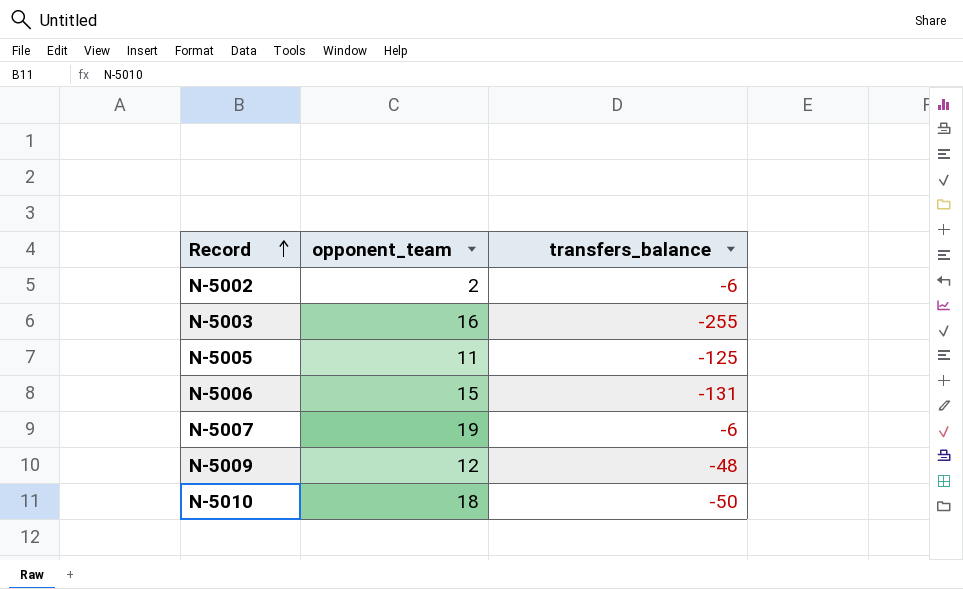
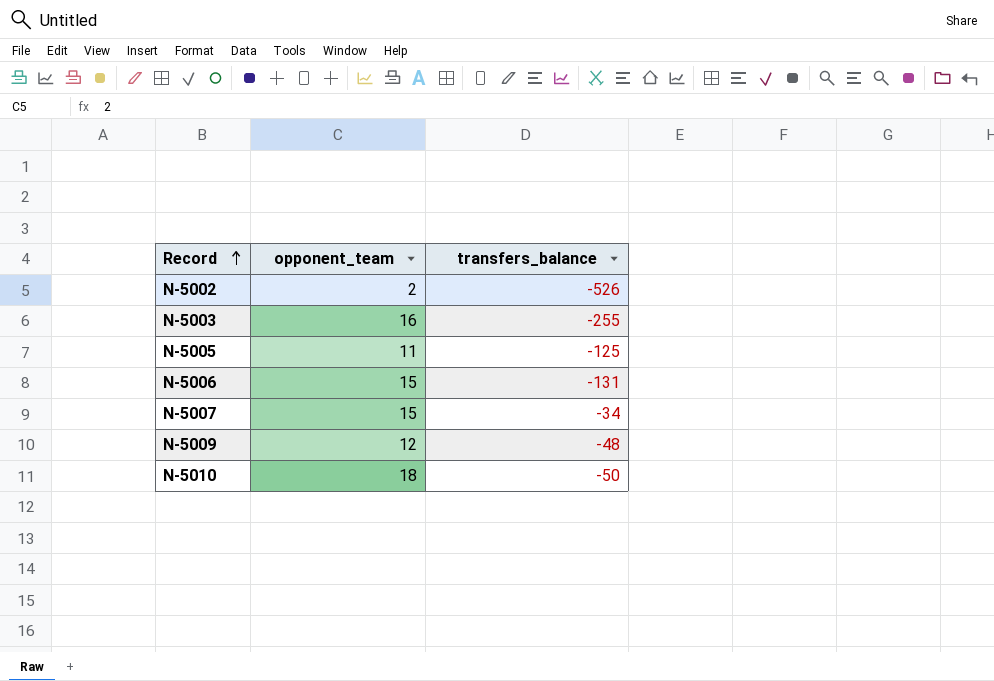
N-5002 | transfers_balance: -6 -> -526
N-5007 | opponent_team: 19 -> 15
N-5007 | transfers_balance: -6 -> -34

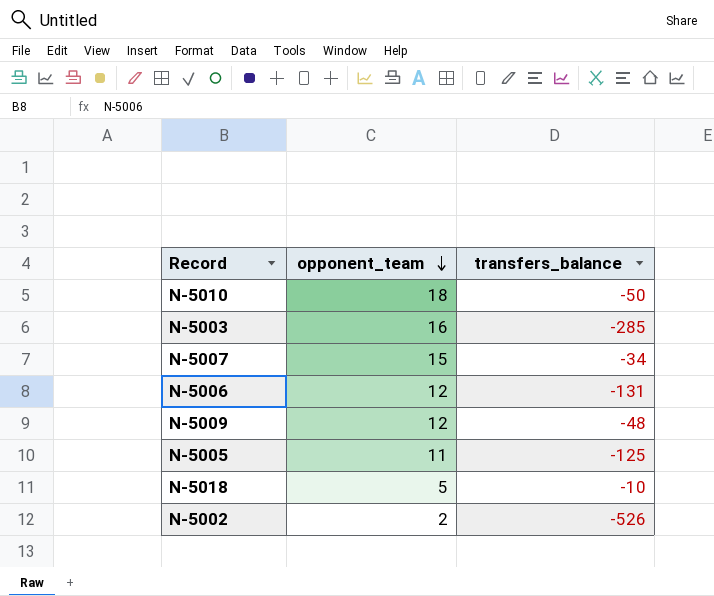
row order: Record ascending -> opponent_team descending
N-5003 | transfers_balance: -255 -> -285
N-5006 | opponent_team: 15 -> 12
row N-5018: none -> 5 | -10

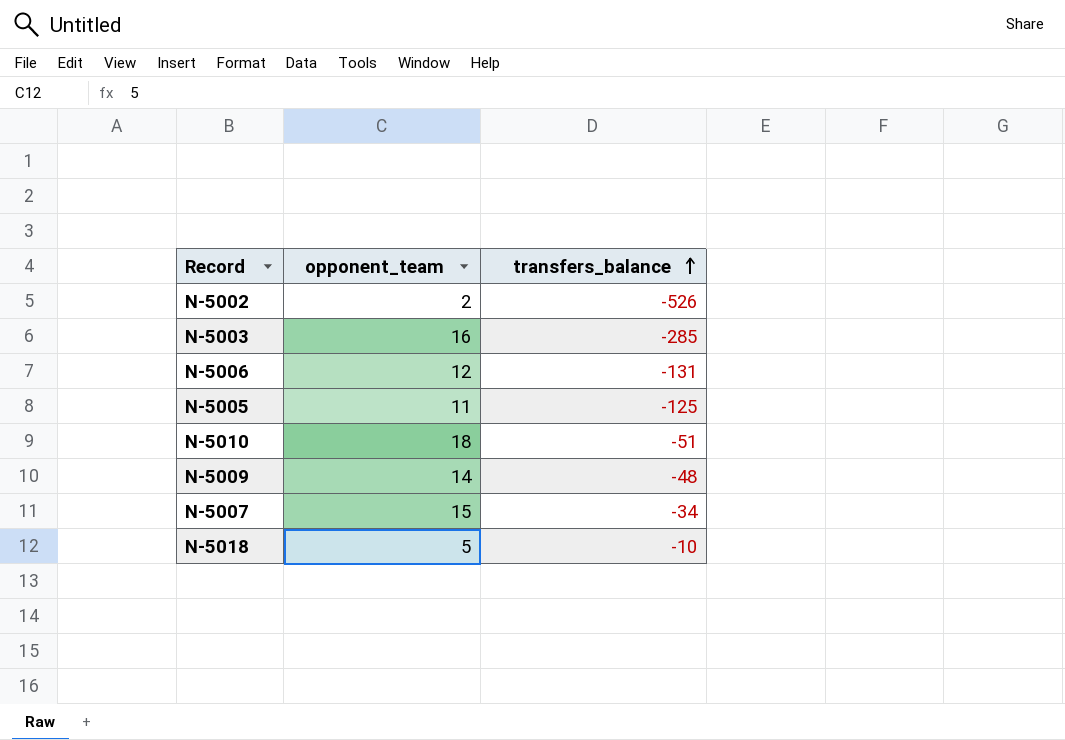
row order: opponent_team descending -> transfers_balance ascending
N-5010 | transfers_balance: -50 -> -51
N-5009 | opponent_team: 12 -> 14

